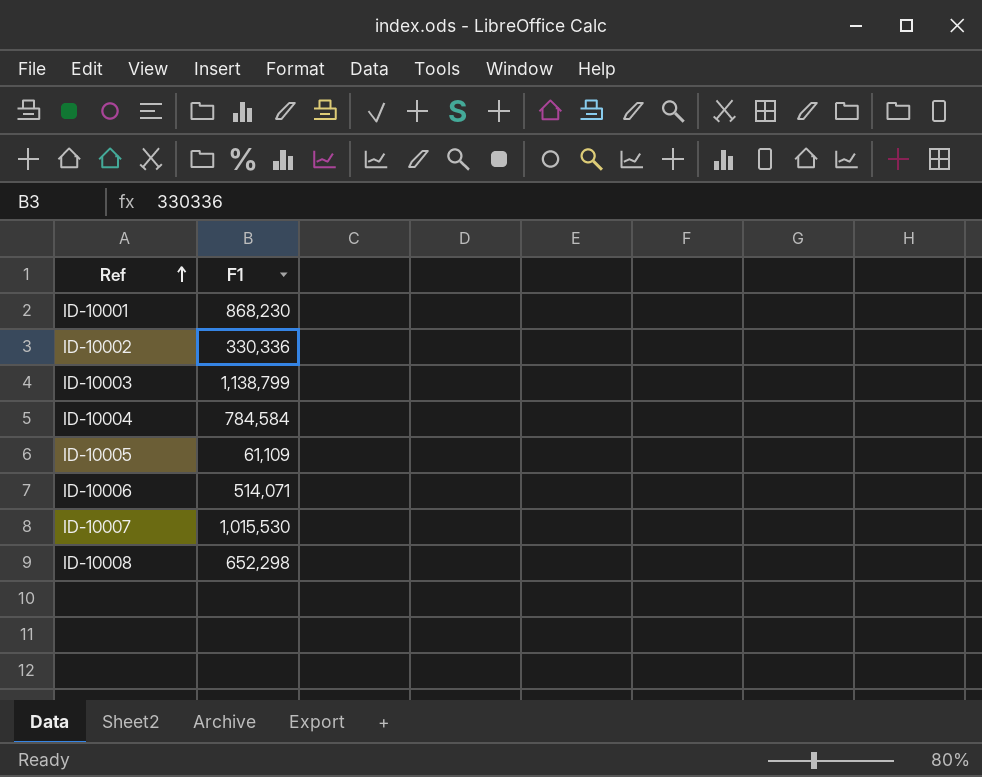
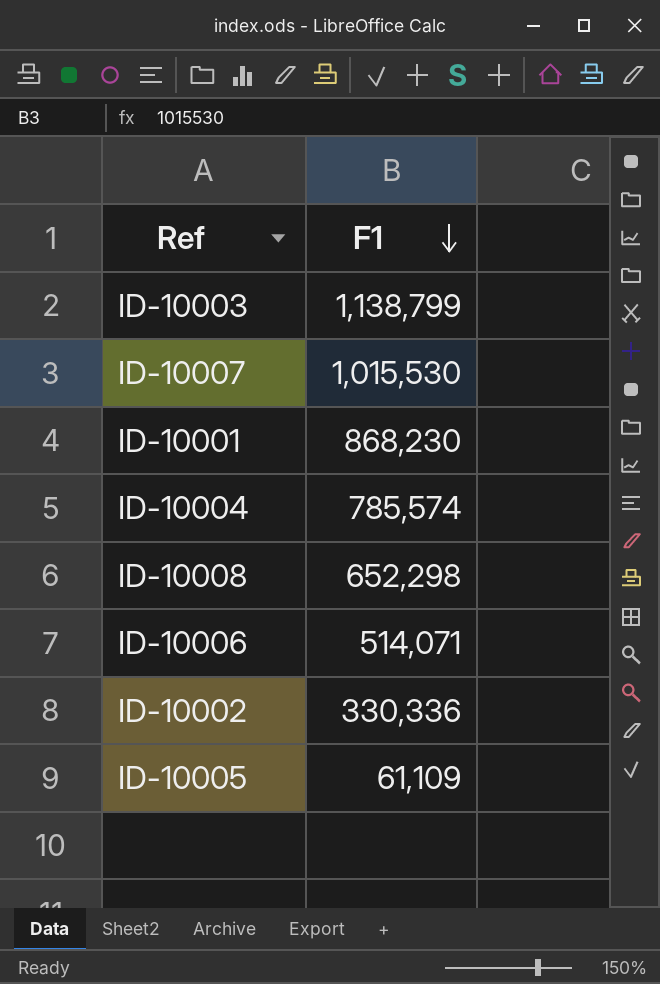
row order: Ref ascending -> F1 descending
ID-10004 | F1: 784,584 -> 785,574

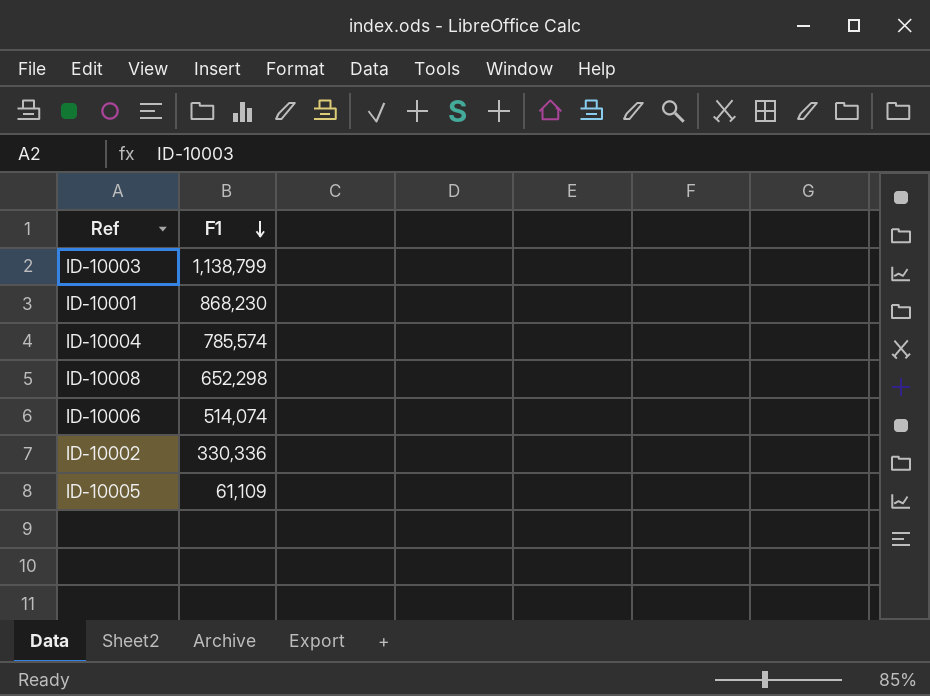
row ID-10007: 1,015,530 -> none
ID-10006 | F1: 514,071 -> 514,074

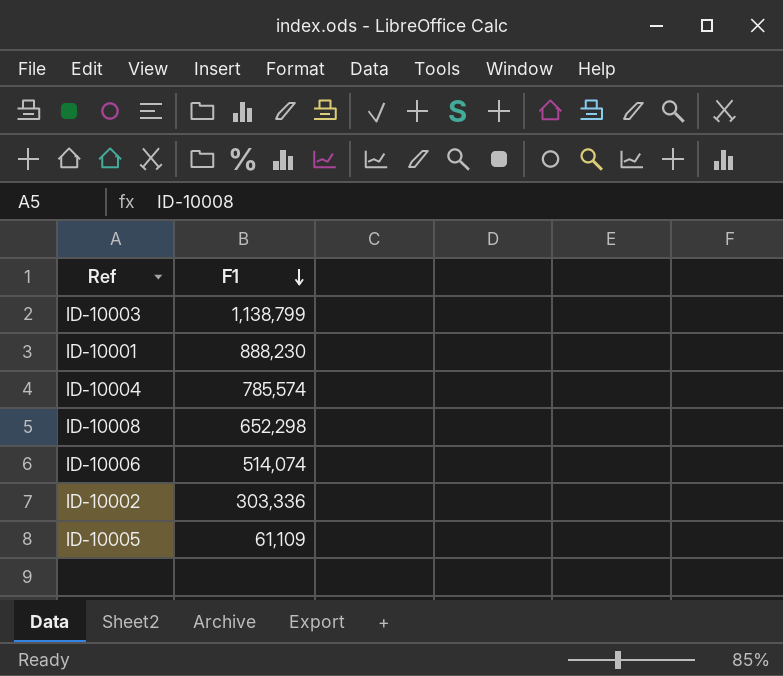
ID-10001 | F1: 868,230 -> 888,230
ID-10002 | F1: 330,336 -> 303,336

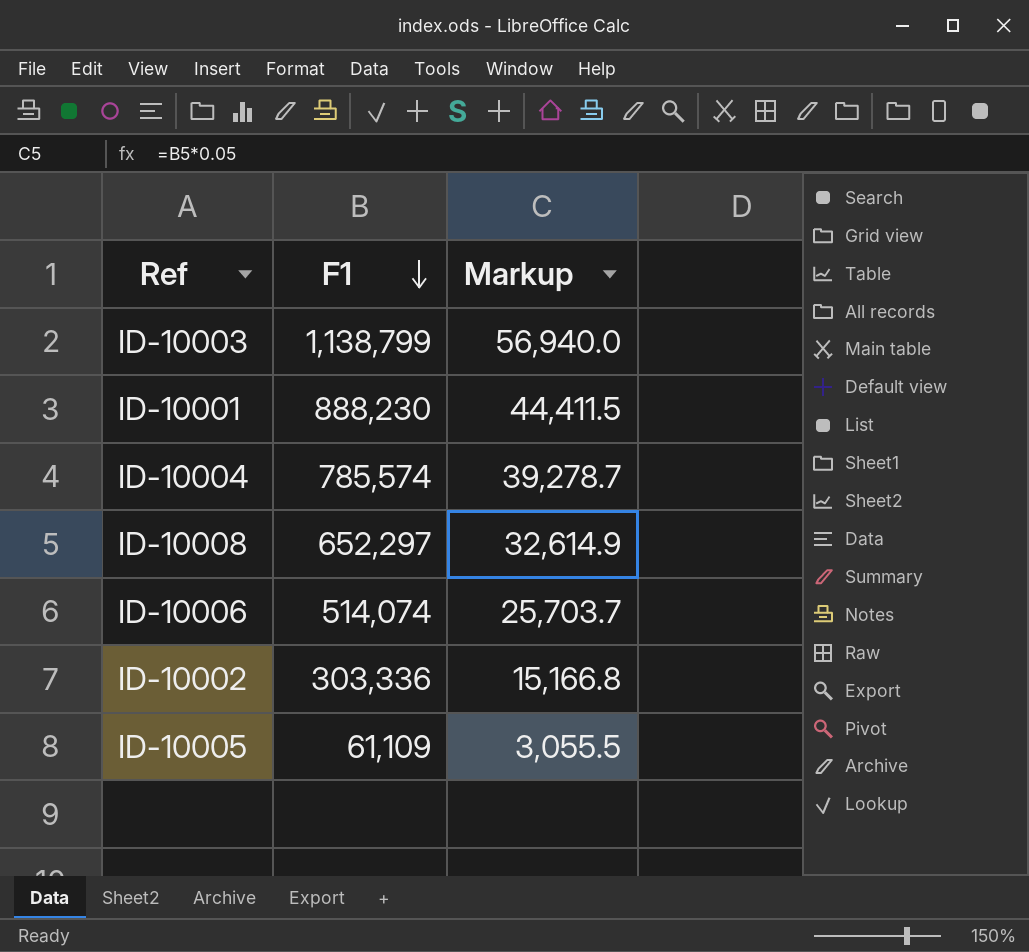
column Markup | formula: none -> [F1] * 0.05
ID-10008 | F1: 652,298 -> 652,297

